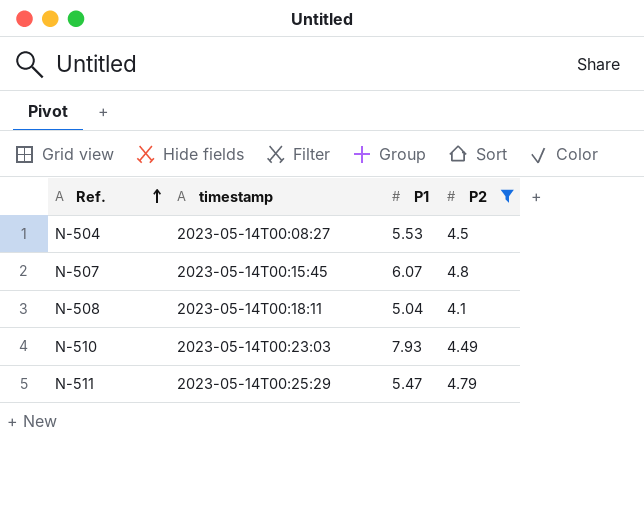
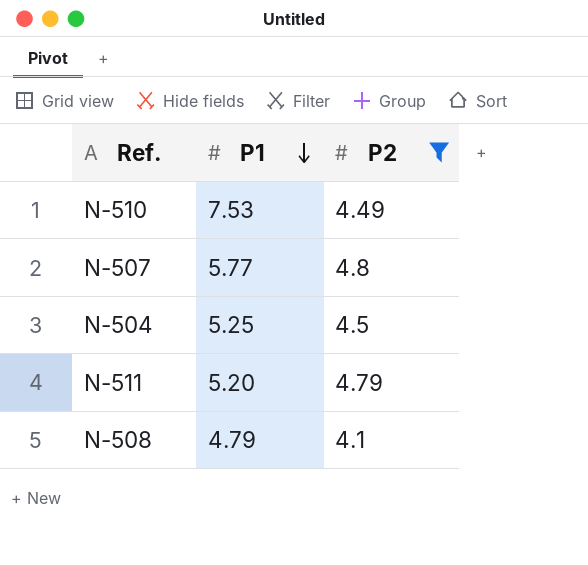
row order: Ref. ascending -> P1 descending
column timestamp | position: 2 -> none
N-510 | P1: 7.93 -> 7.53
N-507 | P1: 6.07 -> 5.77
N-504 | P1: 5.53 -> 5.25
N-511 | P1: 5.47 -> 5.20
N-508 | P1: 5.04 -> 4.79

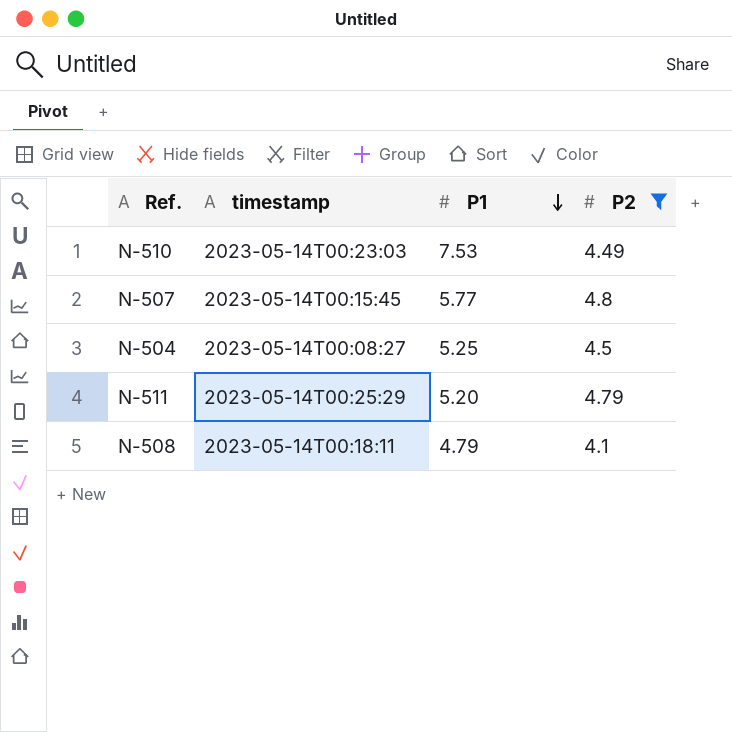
column timestamp | position: none -> 2

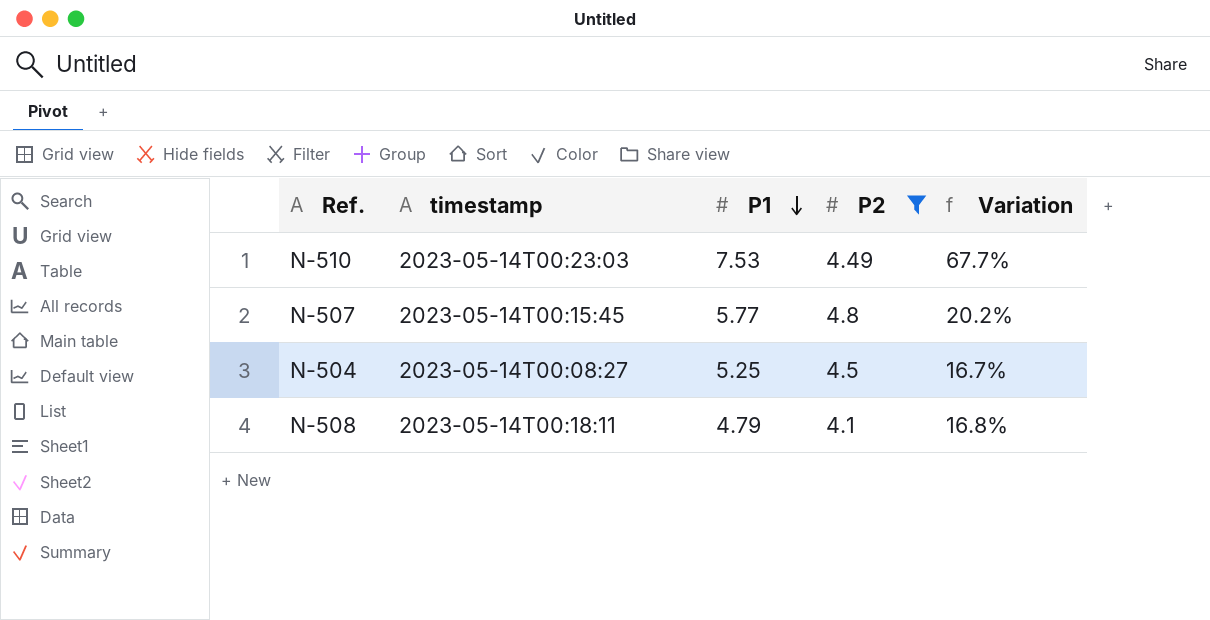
column Variation | formula: none -> ([P1] - [P2]) / [P2]
row N-511: 2023-05-14T00:25:29 | 5.20 | 4.79 -> none

